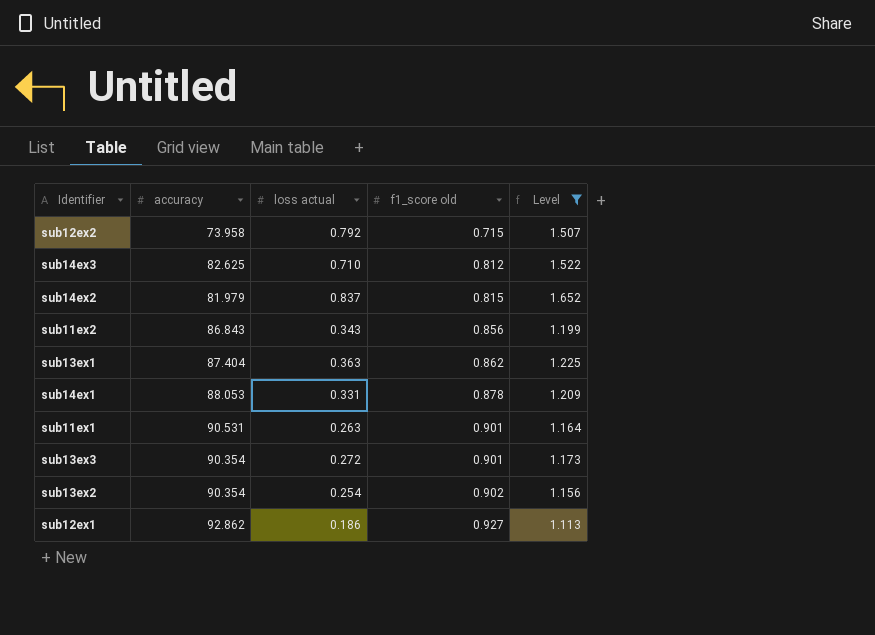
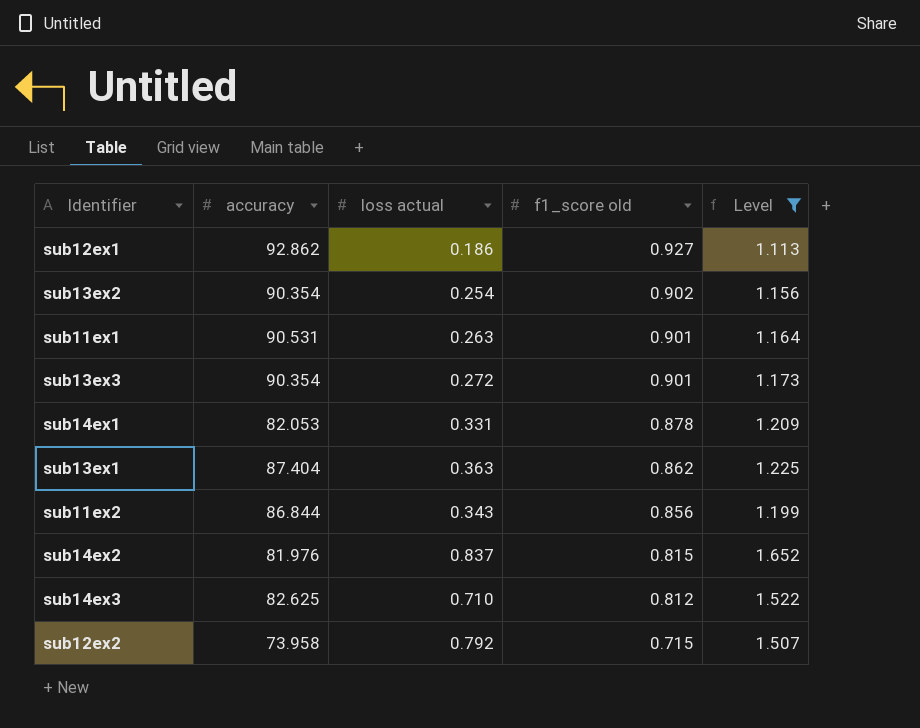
row order: f1_score old ascending -> f1_score old descending
sub14ex1 | accuracy: 88.053 -> 82.053
sub11ex2 | accuracy: 86.843 -> 86.844
sub14ex2 | accuracy: 81.979 -> 81.976

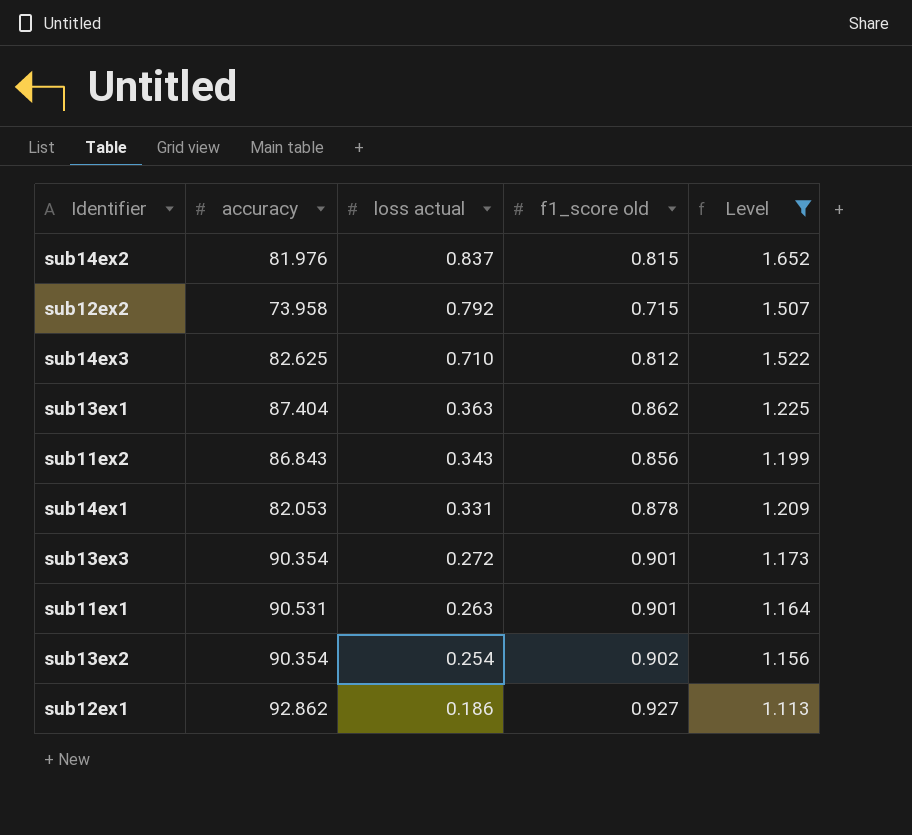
row order: f1_score old descending -> loss actual descending
sub11ex2 | accuracy: 86.844 -> 86.843

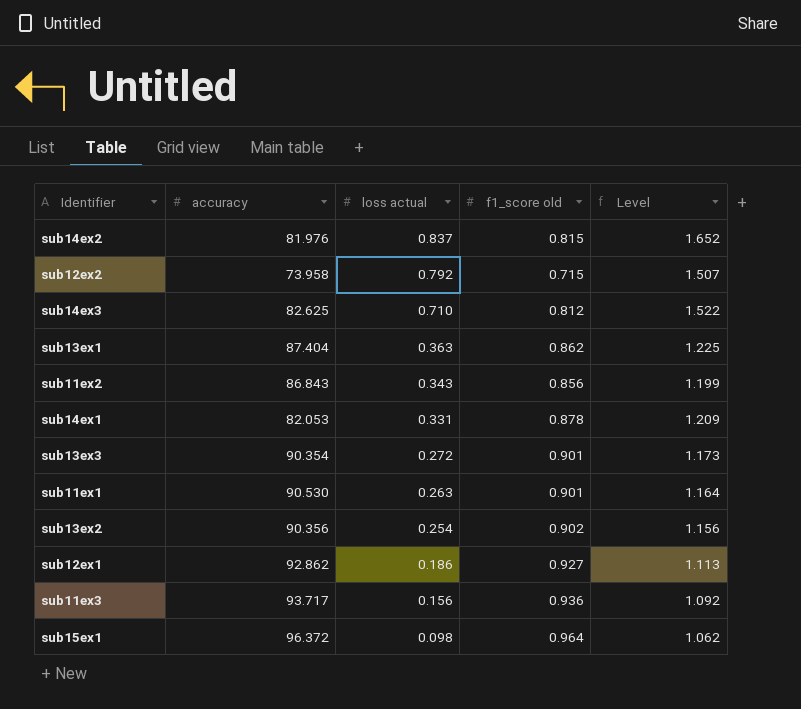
filter: Level >= 1.113 -> none
sub11ex1 | accuracy: 90.531 -> 90.530
sub13ex2 | accuracy: 90.354 -> 90.356

